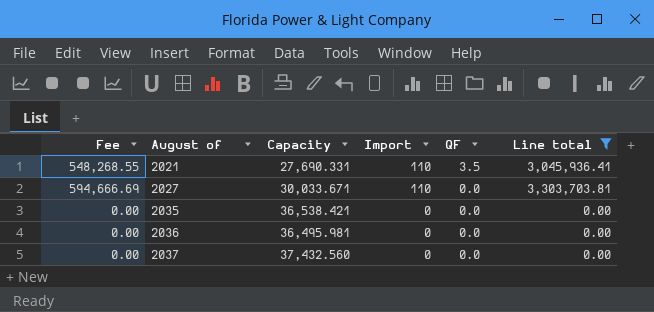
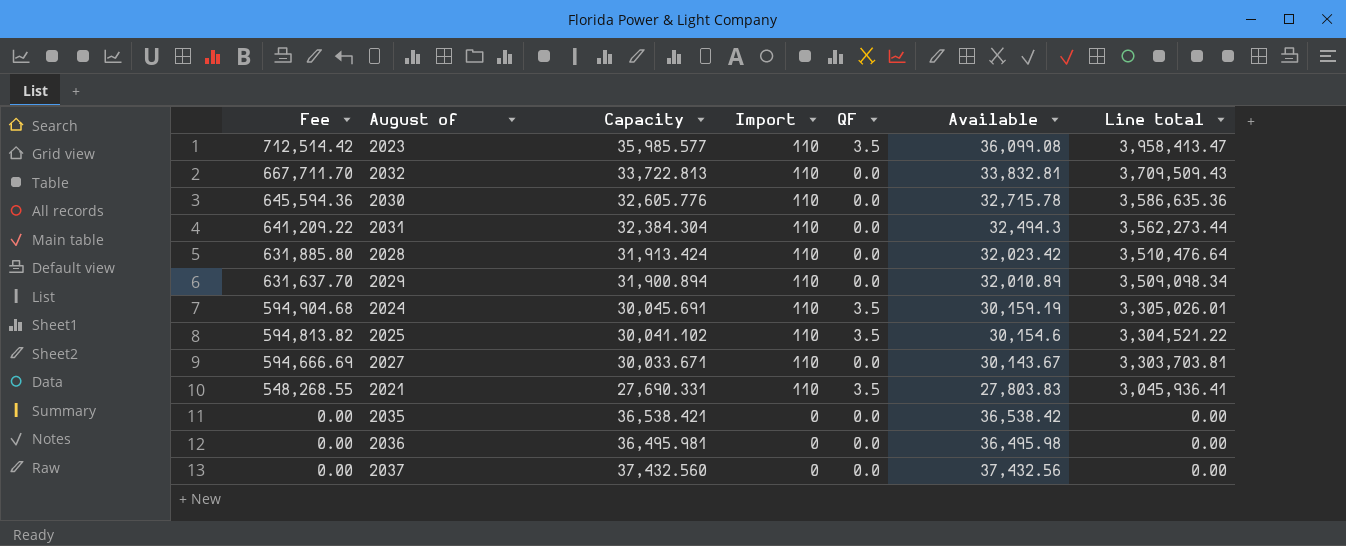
filter: Line total <= 3,303,703.81 -> none
row order: August of ascending -> Fee descending
column Available | formula: none -> [Capacity] + [Import] + [QF]

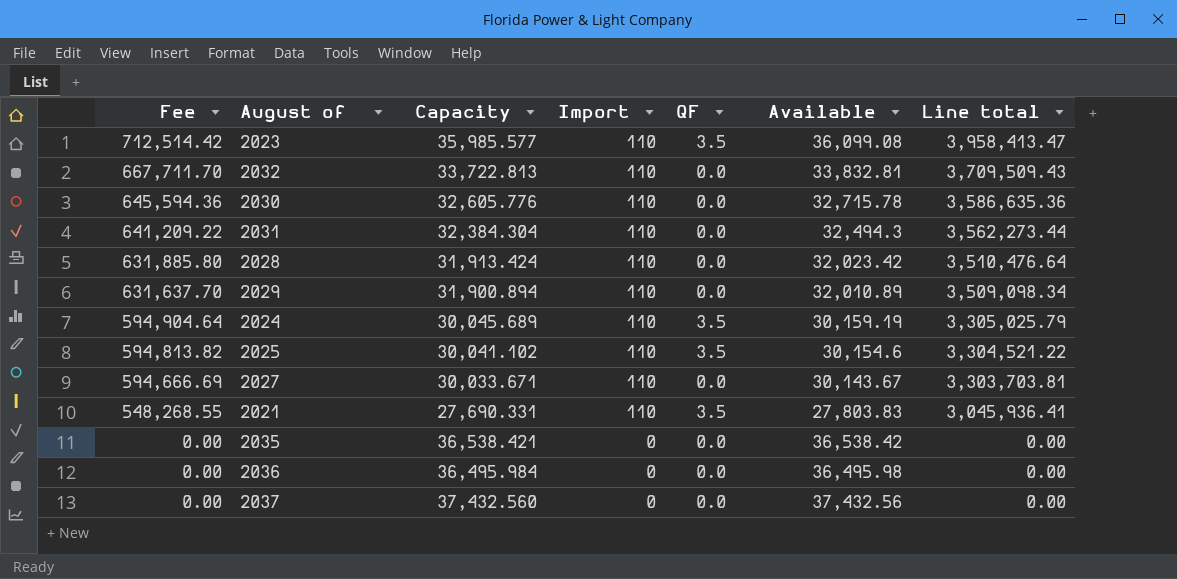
2024 | Fee: 594,904.68 -> 594,904.64
2024 | Capacity: 30,045.691 -> 30,045.689
2024 | Line total: 3,305,026.01 -> 3,305,025.79
2036 | Capacity: 36,495.981 -> 36,495.984

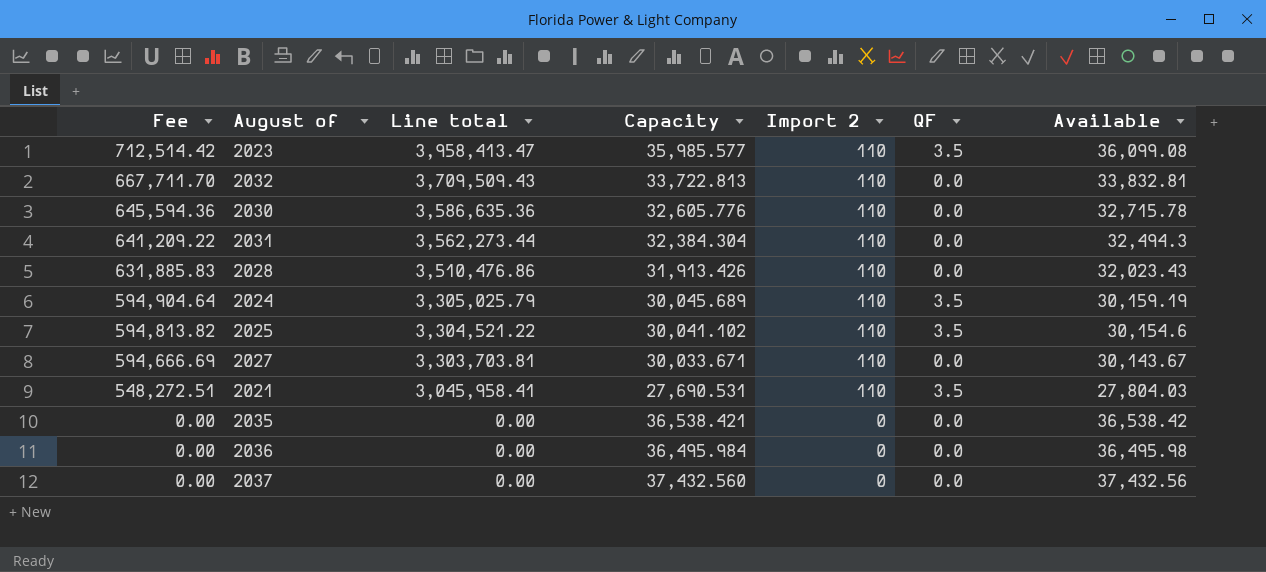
column Line total | position: 7 -> 3
column name: Import -> Import 2
row 2029: 631,637.70 | 31,900.894 | 110 | 0.0 | 32,010.89 | 3,509,098.34 -> none
2028 | Fee: 631,885.80 -> 631,885.83
2028 | Line total: 3,510,476.64 -> 3,510,476.86
2028 | Capacity: 31,913.424 -> 31,913.426
2028 | Available: 32,023.42 -> 32,023.43
2021 | Fee: 548,268.55 -> 548,272.51
2021 | Line total: 3,045,936.41 -> 3,045,958.41
2021 | Capacity: 27,690.331 -> 27,690.531
2021 | Available: 27,803.83 -> 27,804.03

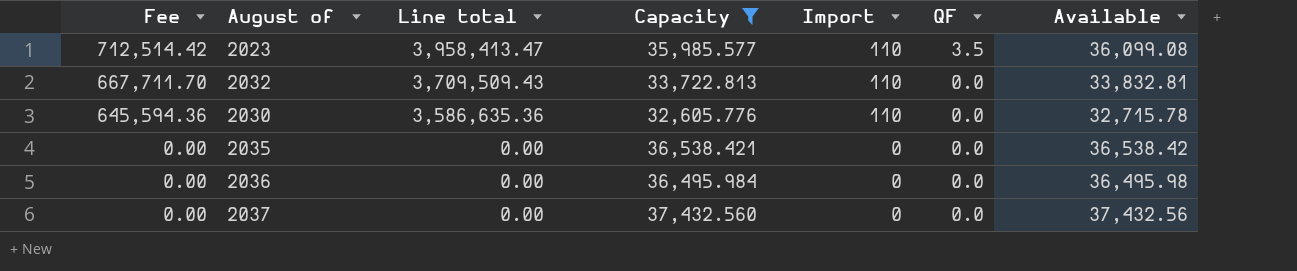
filter: none -> Capacity >= 32,605.776
column name: Import 2 -> Import

